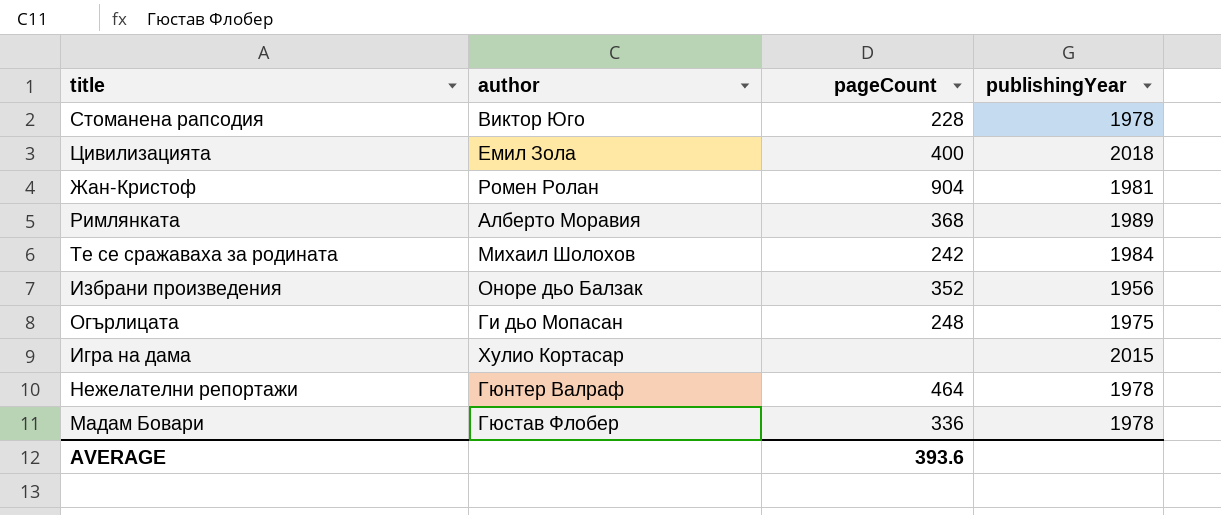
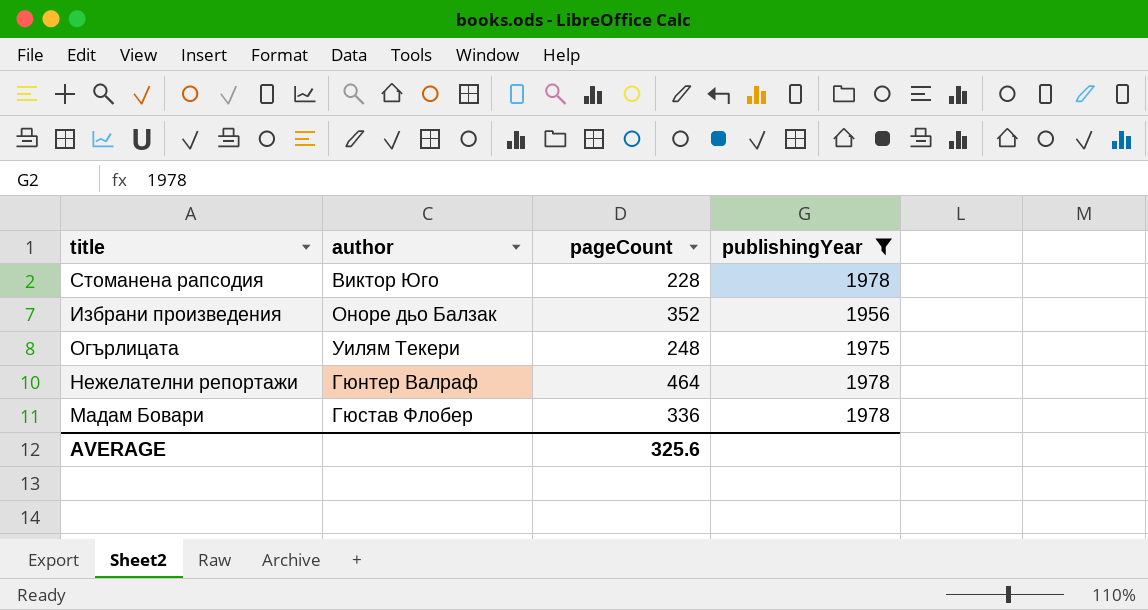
filter: none -> publishingYear <= 1978
Огърлицата | author: Ги дьо Мопасан -> Уилям Текери
AVERAGE | pageCount: 393.6 -> 325.6

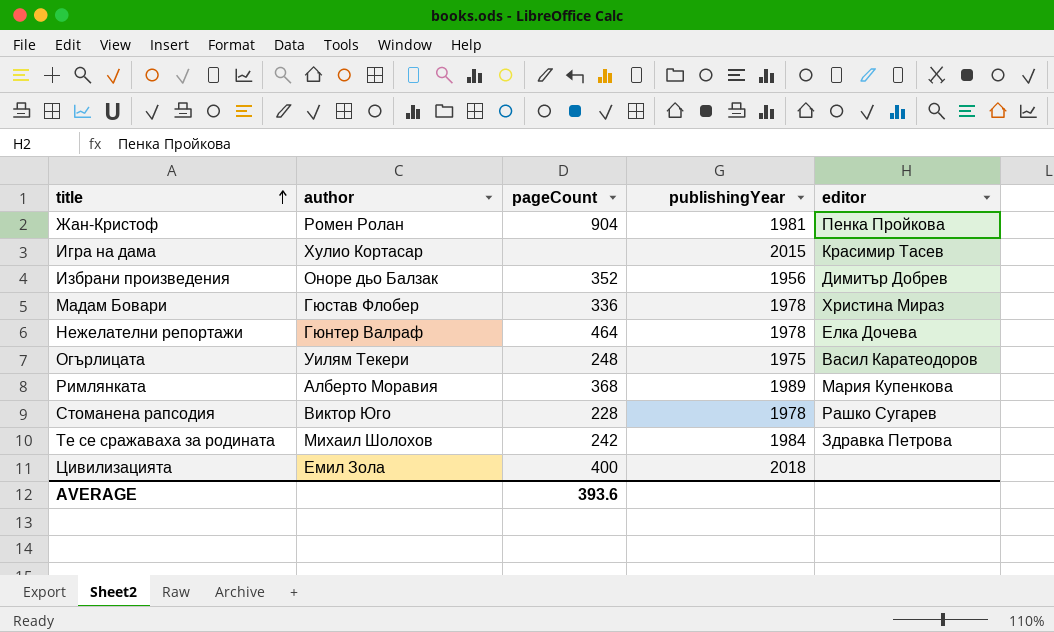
filter: publishingYear <= 1978 -> none
row order: none -> title ascending
column editor | position: none -> 5
AVERAGE | pageCount: 325.6 -> 393.6

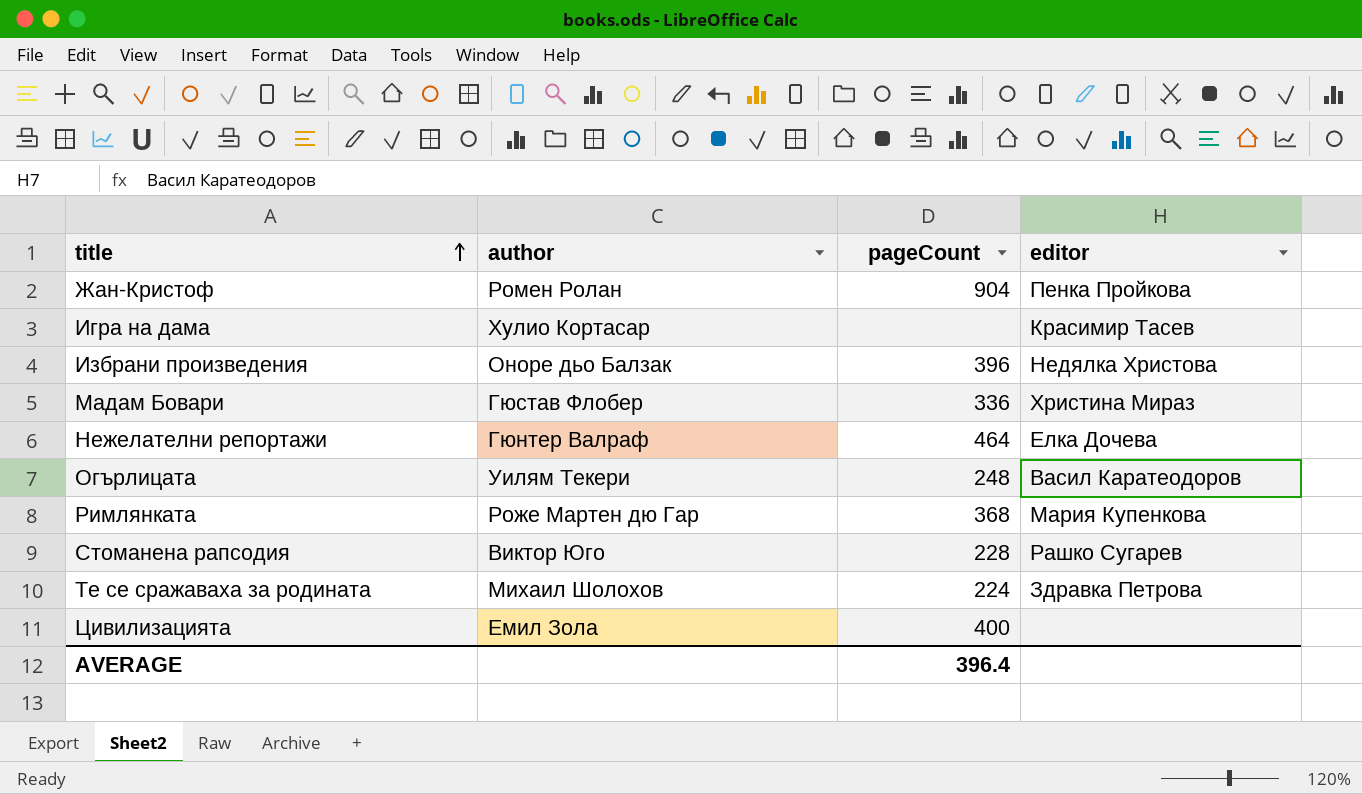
column publishingYear | position: 4 -> none
Избрани произведения | pageCount: 352 -> 396
Избрани произведения | editor: Димитър Добрев -> Недялка Христова
Римлянката | author: Алберто Моравия -> Роже Мартен дю Гар
Те се сражаваха за родината | pageCount: 242 -> 224
AVERAGE | pageCount: 393.6 -> 396.4

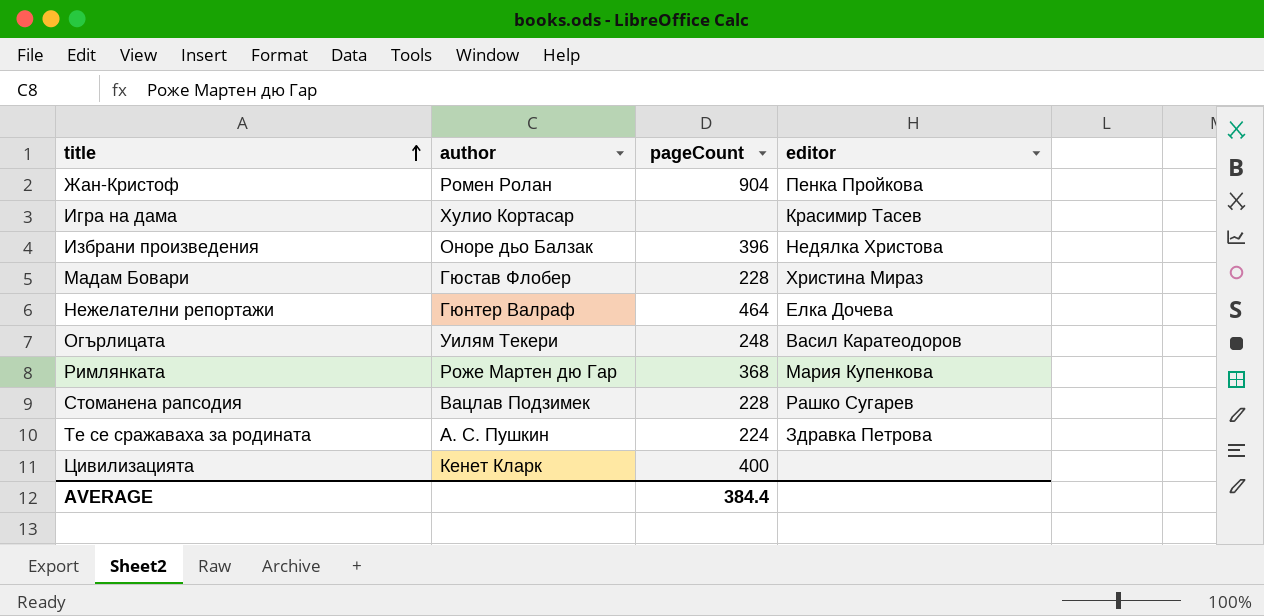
Мадам Бовари | pageCount: 336 -> 228
Стоманена рапсодия | author: Виктор Юго -> Вацлав Подзимек
Те се сражаваха за родината | author: Михаил Шолохов -> А. С. Пушкин
Цивилизацията | author: Емил Зола -> Кенет Кларк
AVERAGE | pageCount: 396.4 -> 384.4

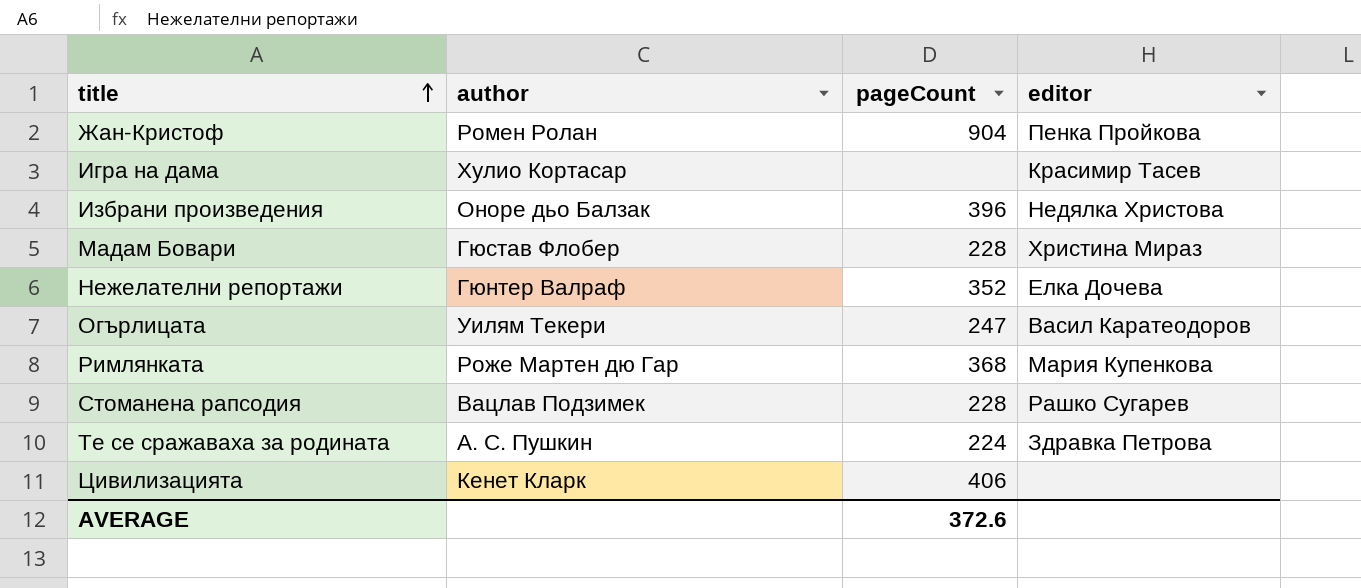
Нежелателни репортажи | pageCount: 464 -> 352
Огърлицата | pageCount: 248 -> 247
Цивилизацията | pageCount: 400 -> 406
AVERAGE | pageCount: 384.4 -> 372.6

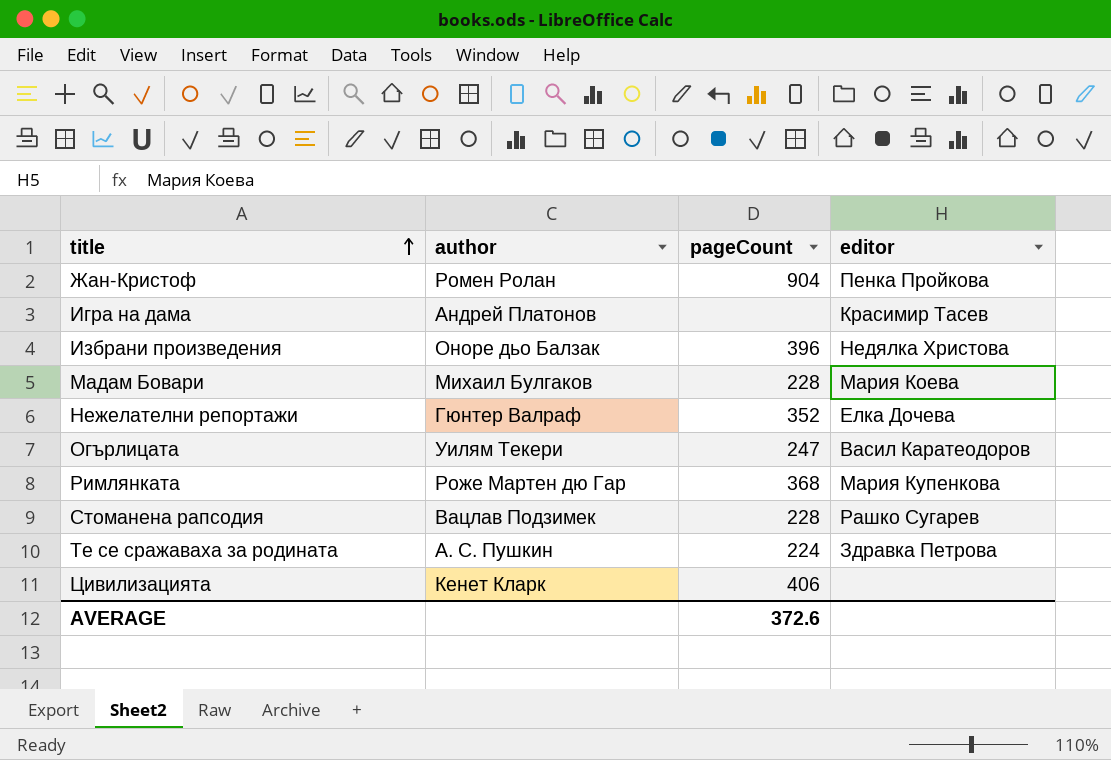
Игра на дама | author: Хулио Кортасар -> Андрей Платонов
Мадам Бовари | author: Гюстав Флобер -> Михаил Булгаков
Мадам Бовари | editor: Христина Мираз -> Мария Коева

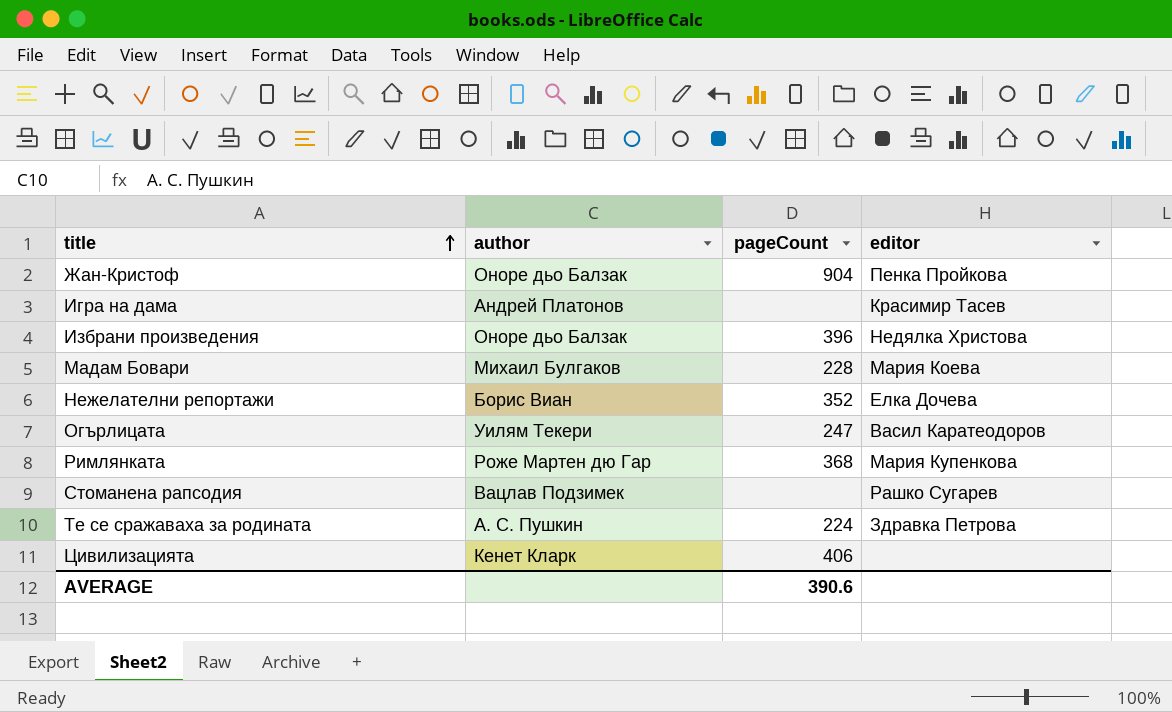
Жан-Кристоф | author: Ромен Ролан -> Оноре дьо Балзак
Нежелателни репортажи | author: Гюнтер Валраф -> Борис Виан
Стоманена рапсодия | pageCount: 228 -> none
AVERAGE | pageCount: 372.6 -> 390.6

